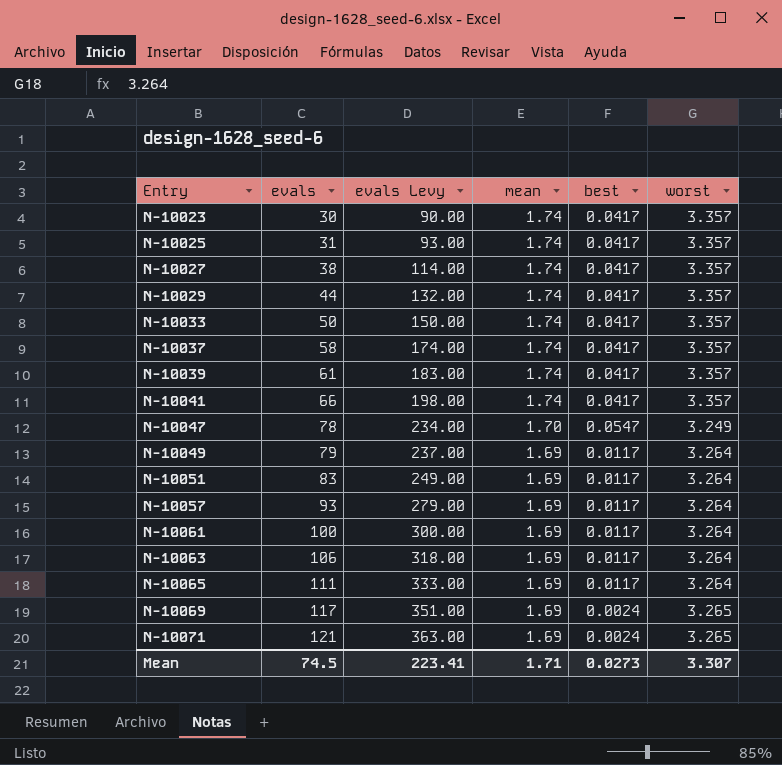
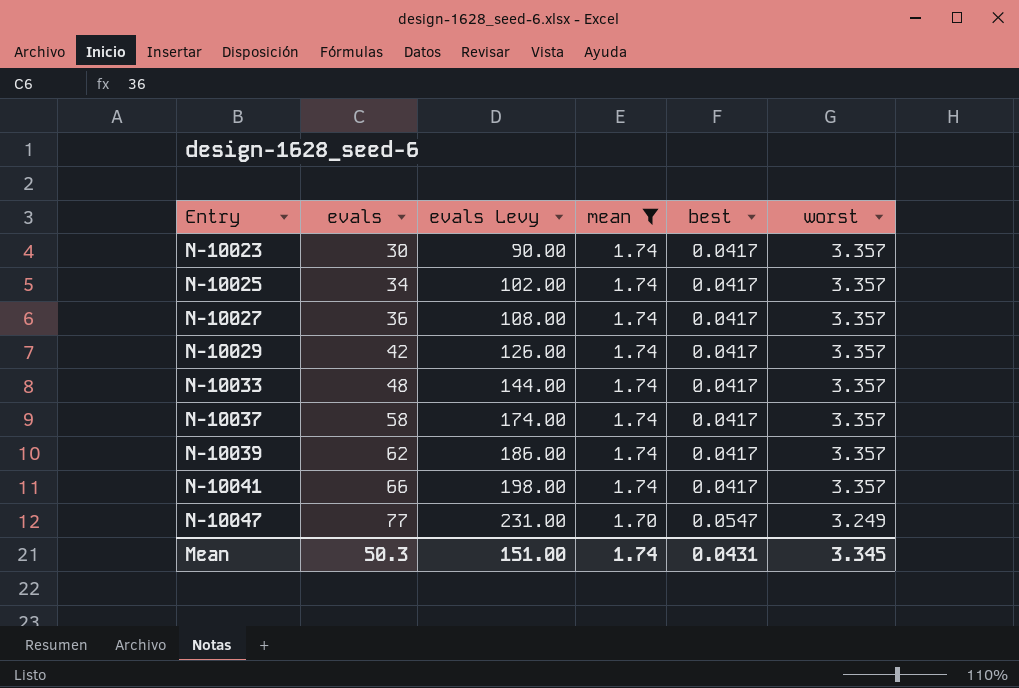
filter: none -> mean != 1.69
N-10025 | evals: 31 -> 34
N-10025 | evals Levy: 93.00 -> 102.00
N-10027 | evals: 38 -> 36
N-10027 | evals Levy: 114.00 -> 108.00
N-10029 | evals: 44 -> 42
N-10029 | evals Levy: 132.00 -> 126.00
N-10033 | evals: 50 -> 48
N-10033 | evals Levy: 150.00 -> 144.00
N-10039 | evals: 61 -> 62
N-10039 | evals Levy: 183.00 -> 186.00
N-10047 | evals: 78 -> 77
N-10047 | evals Levy: 234.00 -> 231.00
Mean | evals: 74.5 -> 50.3
Mean | evals Levy: 223.41 -> 151.00
Mean | mean: 1.71 -> 1.74
Mean | best: 0.0273 -> 0.0431
Mean | worst: 3.307 -> 3.345

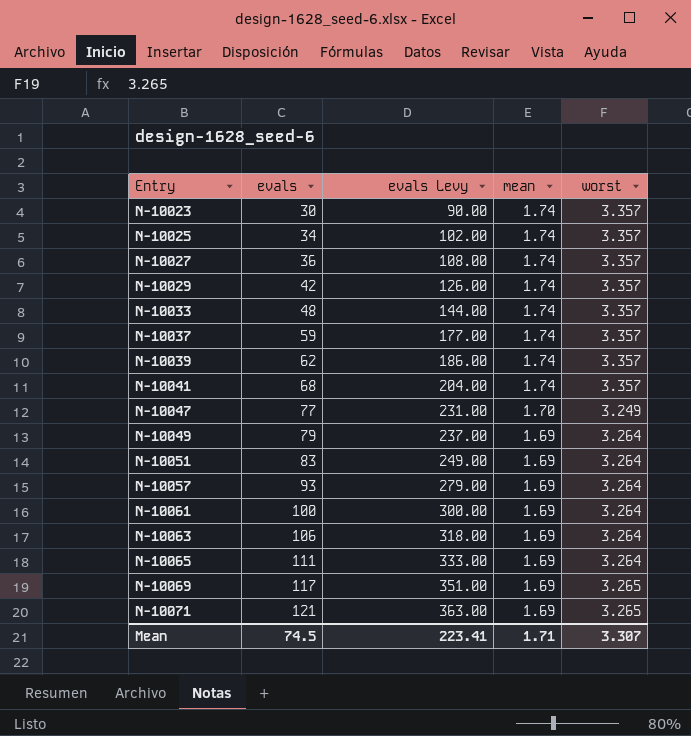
filter: mean != 1.69 -> none
column best | position: 5 -> none
N-10037 | evals: 58 -> 59
N-10037 | evals Levy: 174.00 -> 177.00
N-10041 | evals: 66 -> 68
N-10041 | evals Levy: 198.00 -> 204.00
Mean | evals: 50.3 -> 74.5
Mean | evals Levy: 151.00 -> 223.41
Mean | mean: 1.74 -> 1.71
Mean | worst: 3.345 -> 3.307

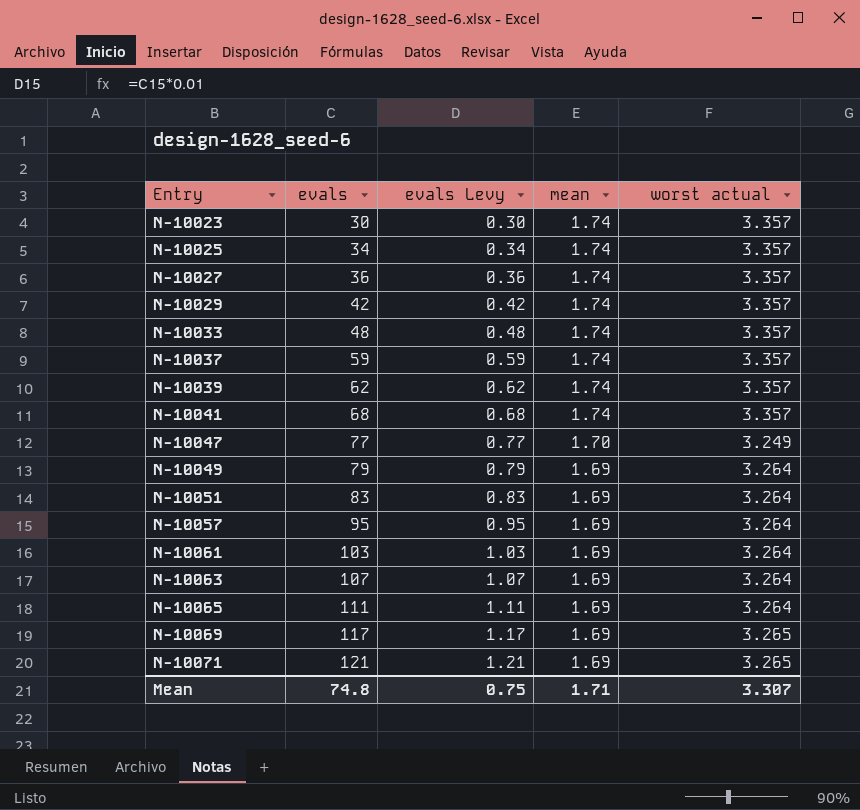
column evals Levy | formula: [evals] * 3 -> [evals] * 0.01
column name: worst -> worst actual
N-10057 | evals: 93 -> 95
N-10061 | evals: 100 -> 103
N-10063 | evals: 106 -> 107
Mean | evals: 74.5 -> 74.8
Mean | evals Levy: 223.41 -> 0.75

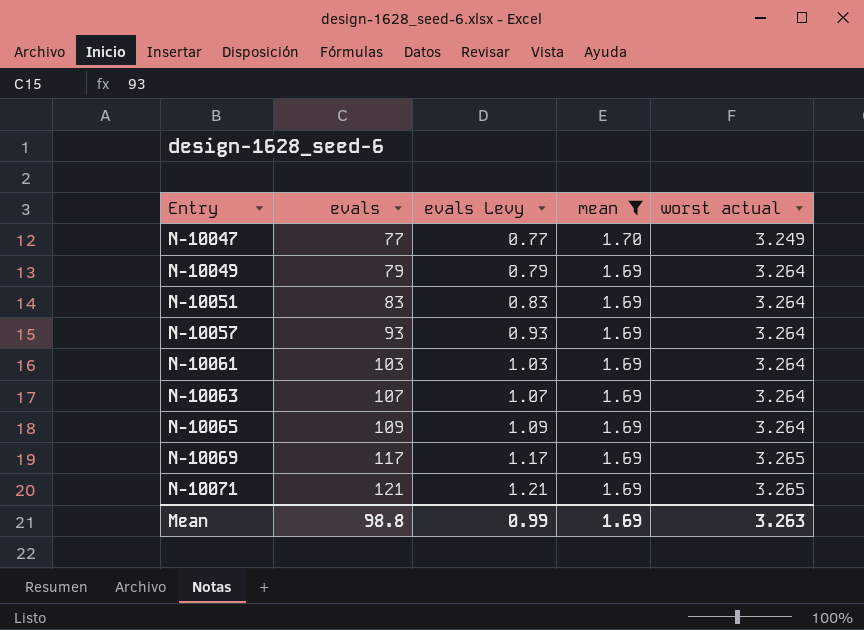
filter: none -> mean != 1.74
N-10057 | evals: 95 -> 93
N-10057 | evals Levy: 0.95 -> 0.93
N-10065 | evals: 111 -> 109
N-10065 | evals Levy: 1.11 -> 1.09
Mean | evals: 74.8 -> 98.8
Mean | evals Levy: 0.75 -> 0.99
Mean | mean: 1.71 -> 1.69
Mean | worst actual: 3.307 -> 3.263

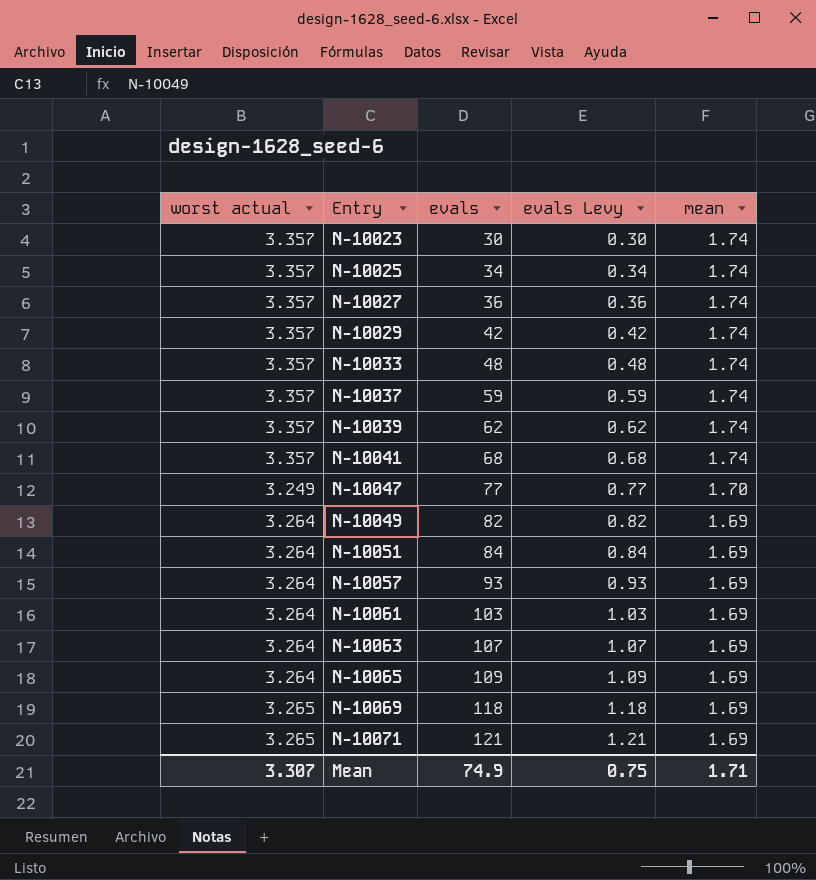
filter: mean != 1.74 -> none
column worst actual | position: 5 -> 1
N-10049 | evals: 79 -> 82
N-10049 | evals Levy: 0.79 -> 0.82
N-10051 | evals: 83 -> 84
N-10051 | evals Levy: 0.83 -> 0.84
N-10069 | evals: 117 -> 118
N-10069 | evals Levy: 1.17 -> 1.18
Mean | worst actual: 3.263 -> 3.307
Mean | evals: 98.8 -> 74.9
Mean | evals Levy: 0.99 -> 0.75
Mean | mean: 1.69 -> 1.71

